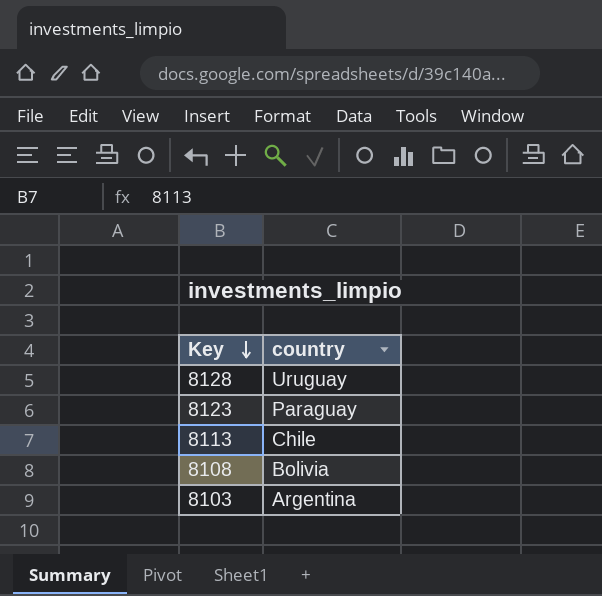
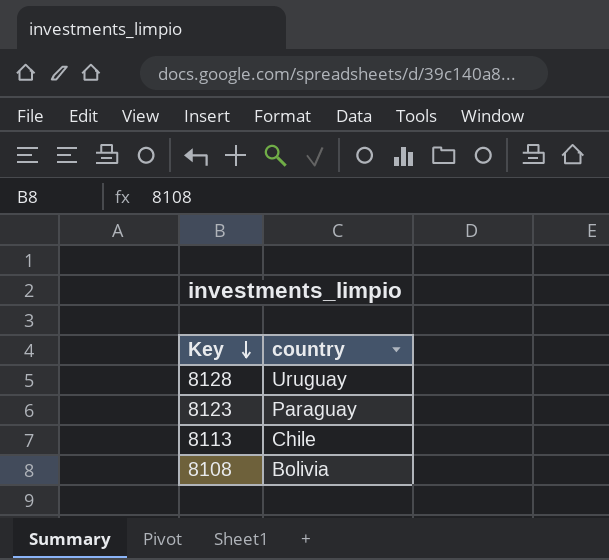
row 8103: Argentina -> none

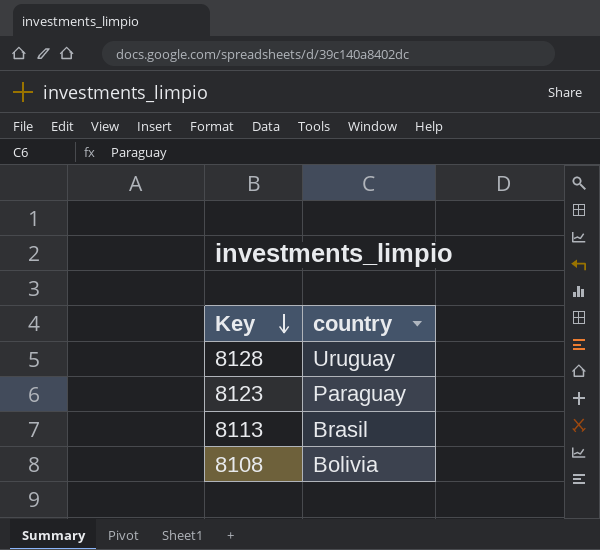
8113 | country: Chile -> Brasil

